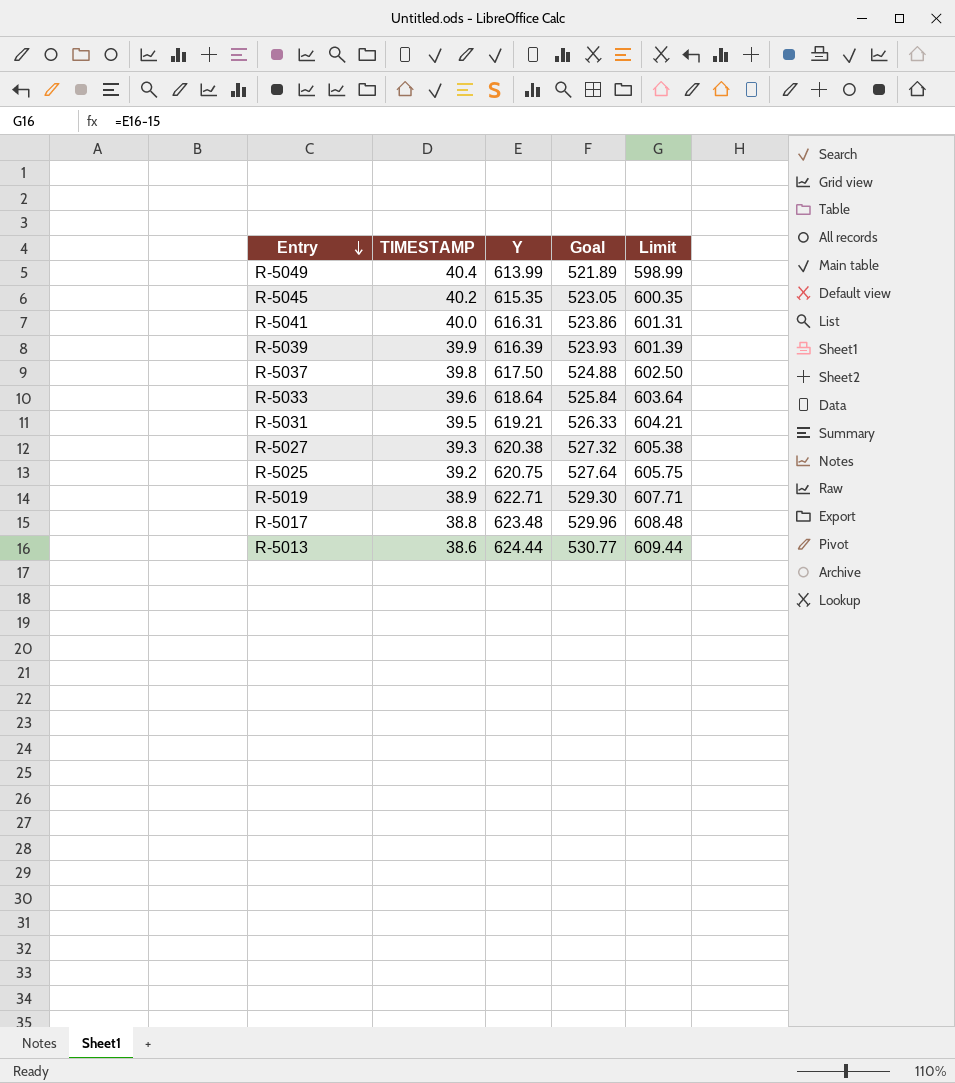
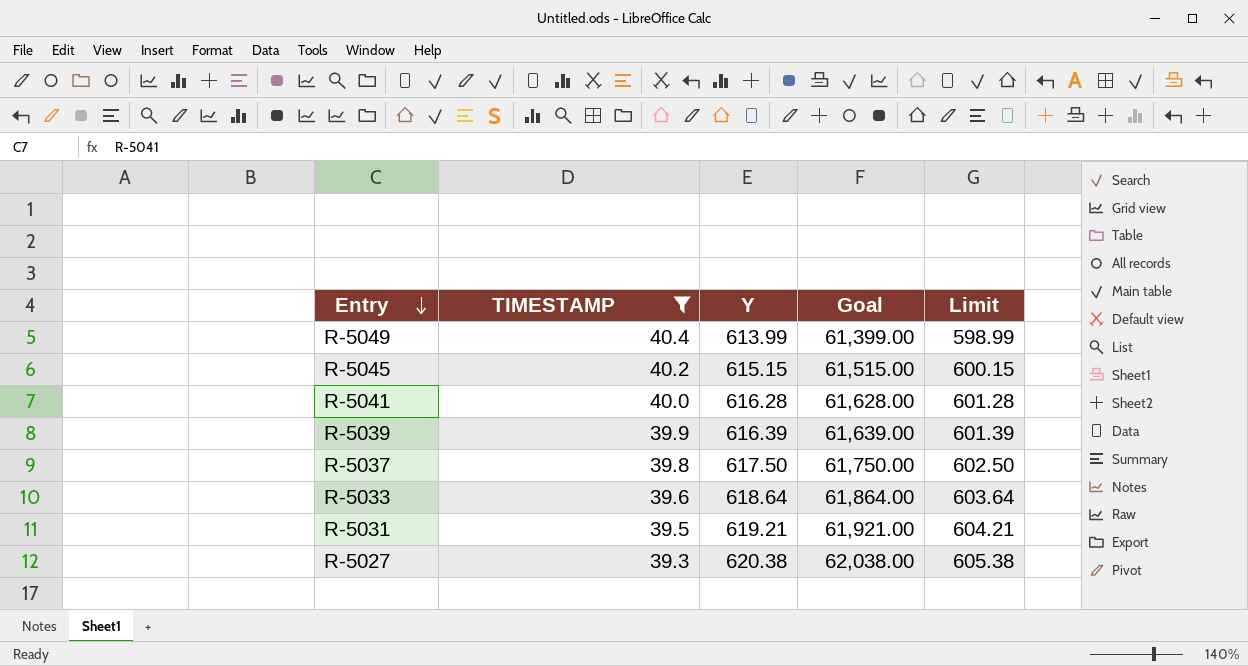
filter: none -> TIMESTAMP >= 39.3
column Goal | formula: [Y] * 0.85 -> [Y] * 100
R-5045 | Y: 615.35 -> 615.15
R-5045 | Limit: 600.35 -> 600.15
R-5041 | Y: 616.31 -> 616.28
R-5041 | Limit: 601.31 -> 601.28

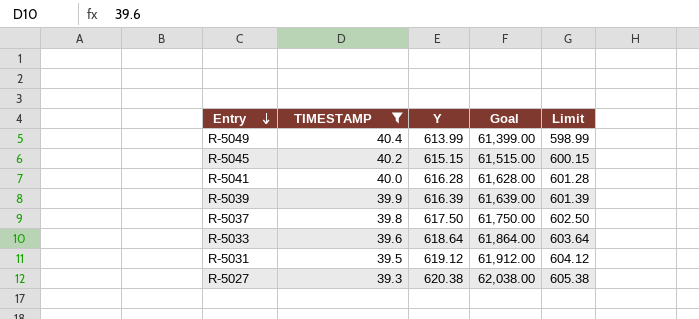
R-5031 | Y: 619.21 -> 619.12
R-5031 | Goal: 61,921.00 -> 61,912.00
R-5031 | Limit: 604.21 -> 604.12

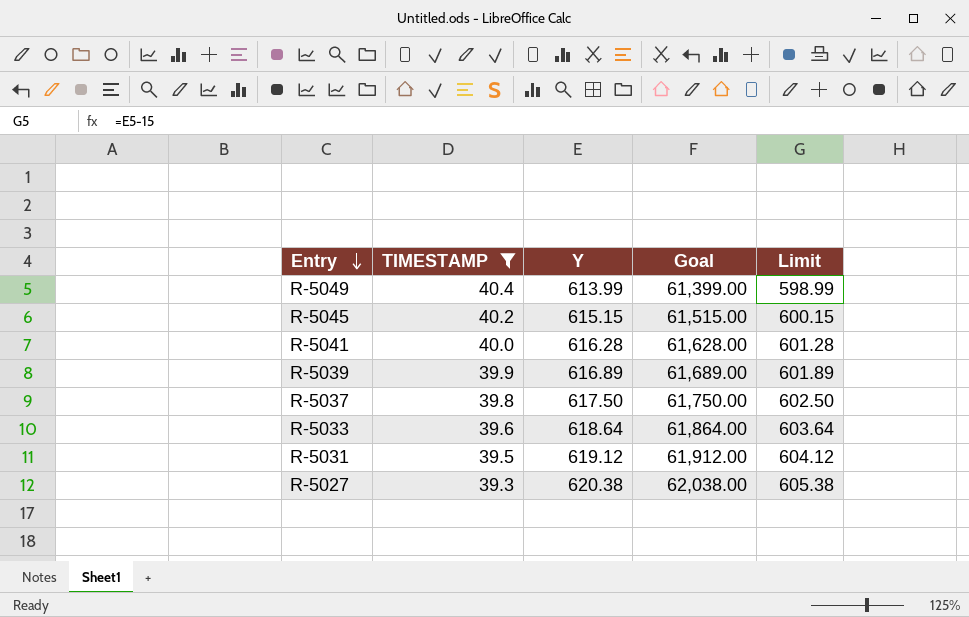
R-5039 | Y: 616.39 -> 616.89
R-5039 | Goal: 61,639.00 -> 61,689.00
R-5039 | Limit: 601.39 -> 601.89

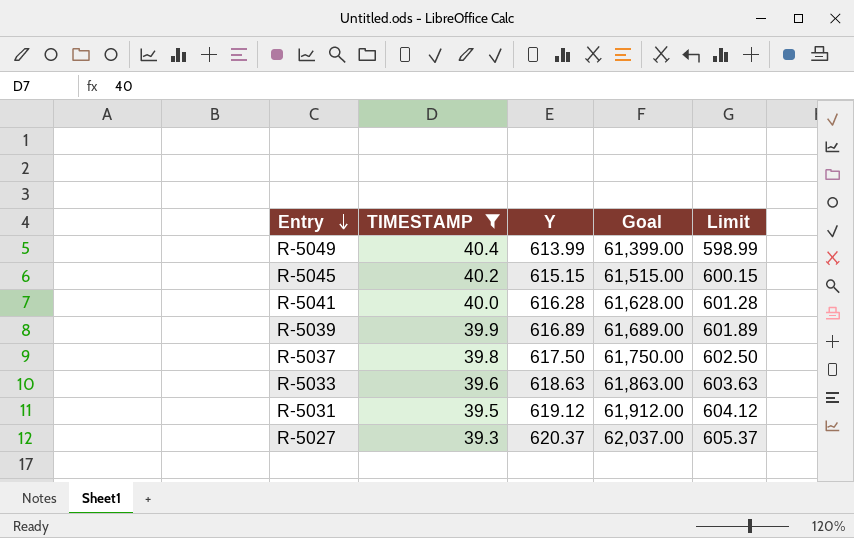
R-5033 | Y: 618.64 -> 618.63
R-5033 | Goal: 61,864.00 -> 61,863.00
R-5033 | Limit: 603.64 -> 603.63
R-5027 | Y: 620.38 -> 620.37
R-5027 | Goal: 62,038.00 -> 62,037.00
R-5027 | Limit: 605.38 -> 605.37

